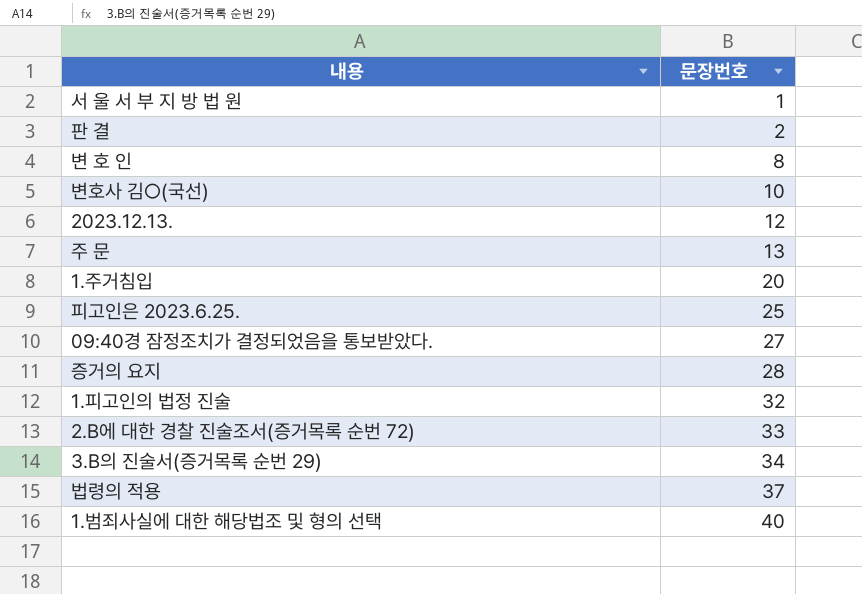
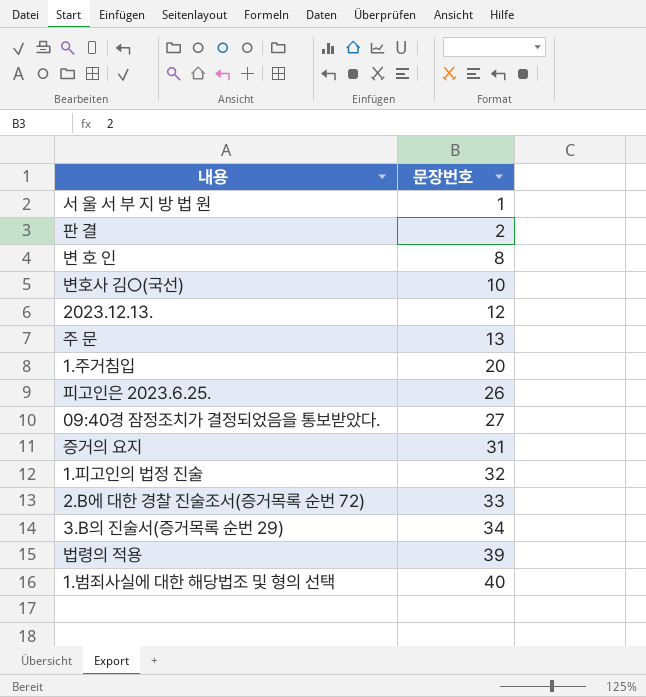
피고인은 2023.6.25. | 문장번호: 25 -> 26
증거의 요지 | 문장번호: 28 -> 31
법령의 적용 | 문장번호: 37 -> 39

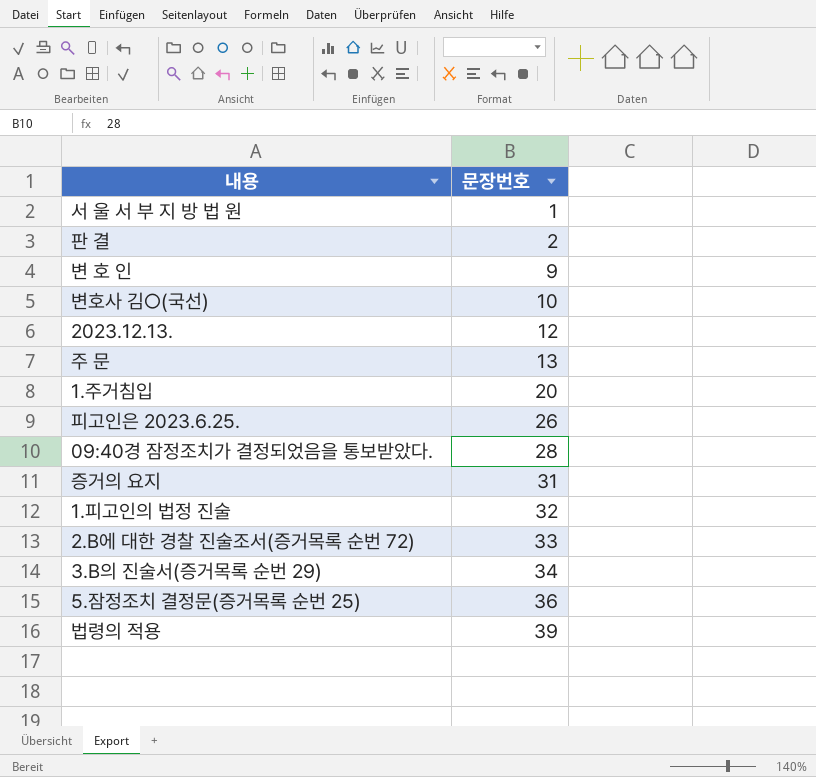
row 1.범죄사실에 대한 해당법조 및 형의 선택: 40 -> none
변 호 인 | 문장번호: 8 -> 9
09:40경 잠정조치가 결정되었음을 통보받았다. | 문장번호: 27 -> 28
row 5.잠정조치 결정문(증거목록 순번 25): none -> 36

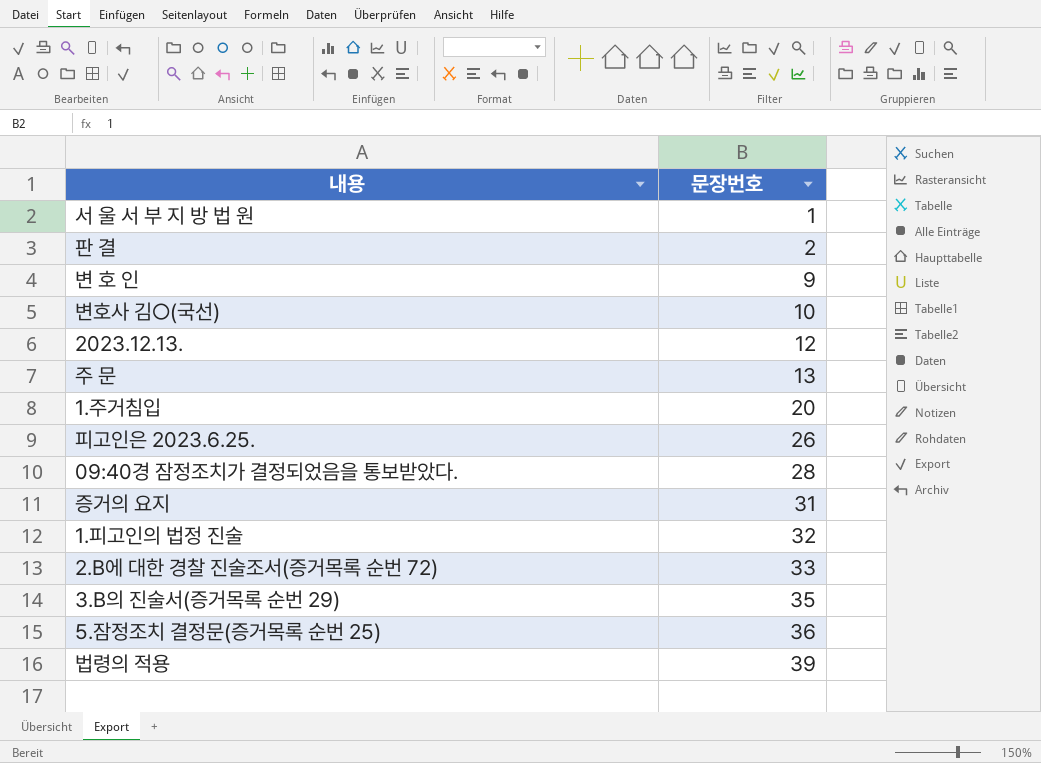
3.B의 진술서(증거목록 순번 29) | 문장번호: 34 -> 35

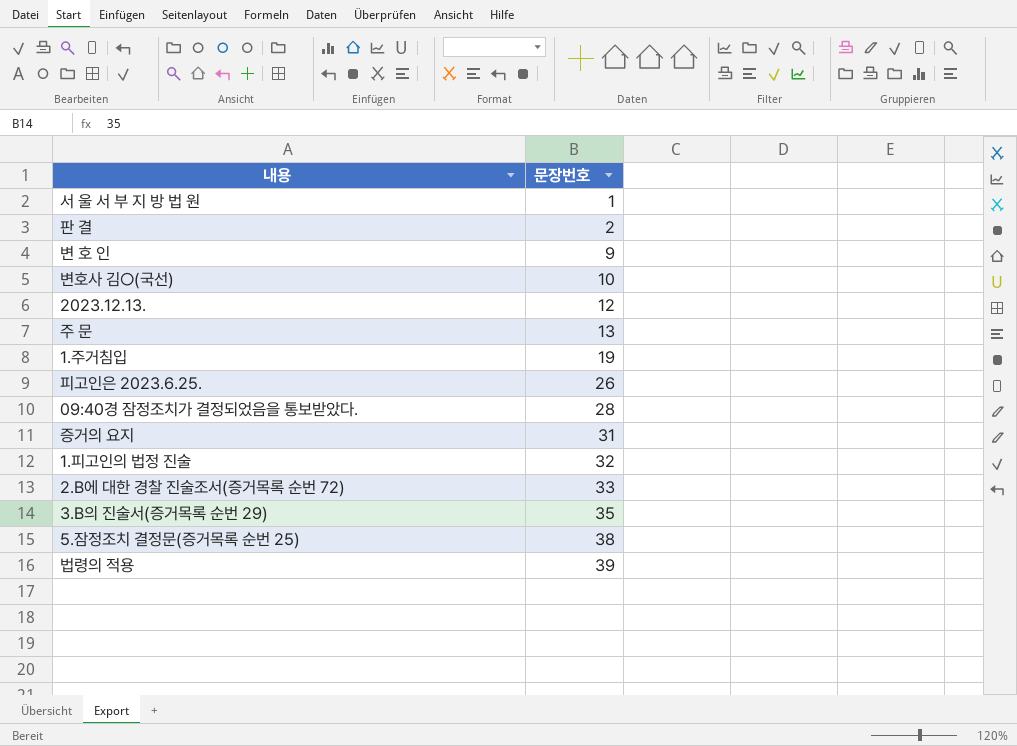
1.주거침입 | 문장번호: 20 -> 19
5.잠정조치 결정문(증거목록 순번 25) | 문장번호: 36 -> 38

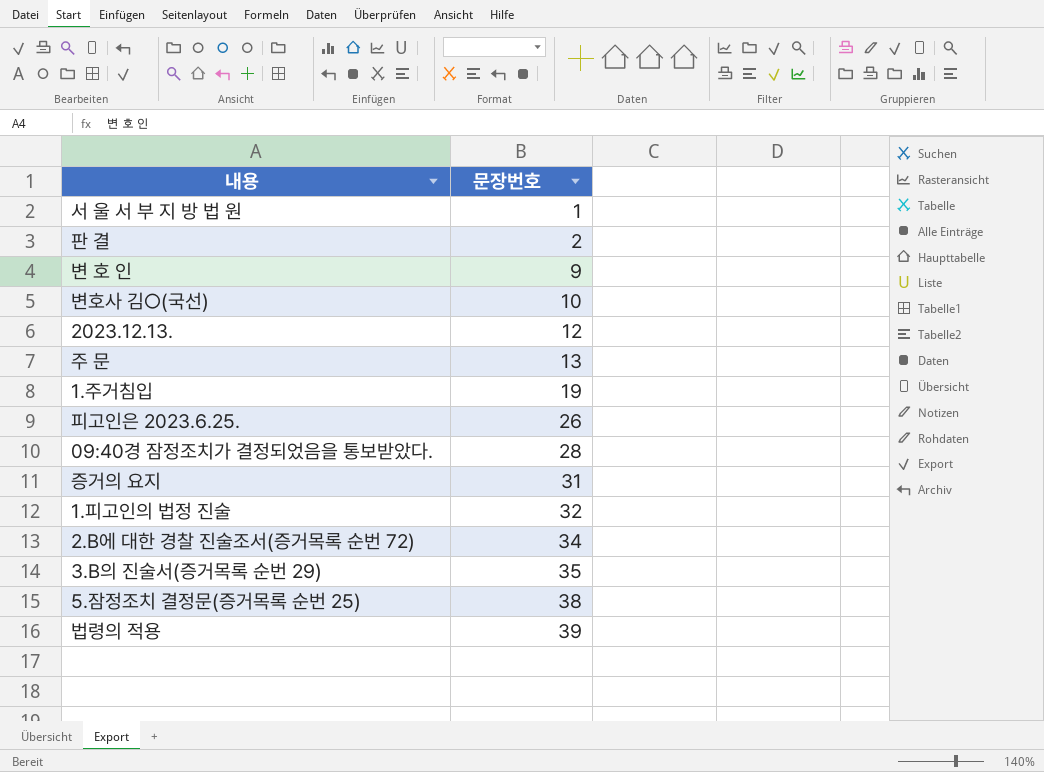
2.B에 대한 경찰 진술조서(증거목록 순번 72) | 문장번호: 33 -> 34

